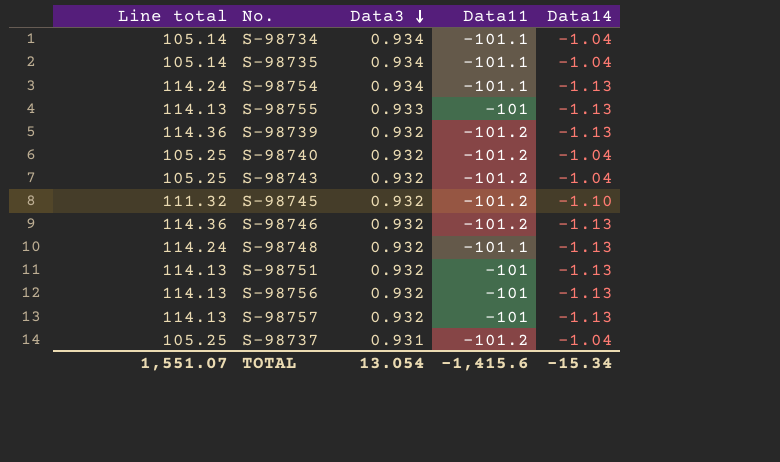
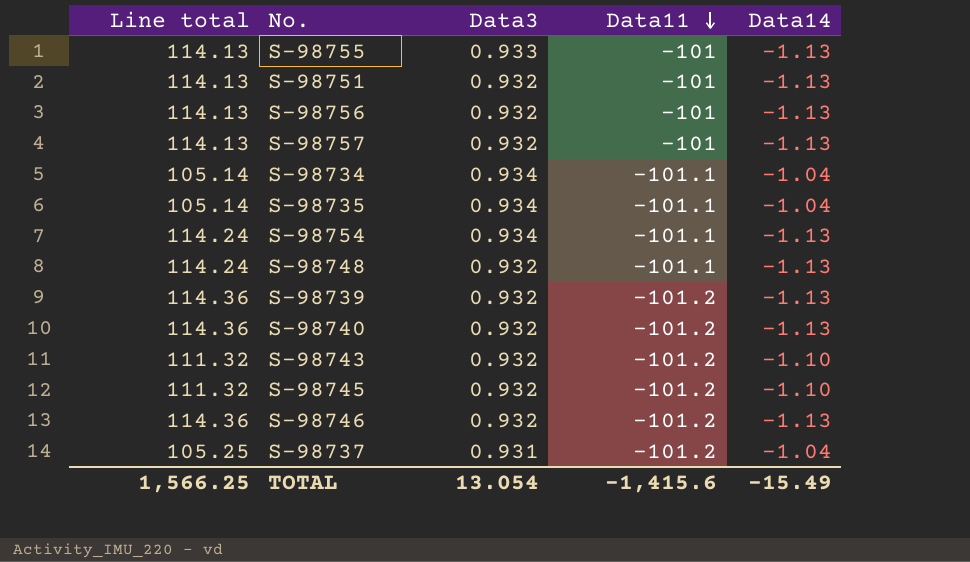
row order: Data3 descending -> Data11 descending
S-98740 | Line total: 105.25 -> 114.36
S-98740 | Data14: -1.04 -> -1.13
S-98743 | Line total: 105.25 -> 111.32
S-98743 | Data14: -1.04 -> -1.10
TOTAL | Line total: 1,551.07 -> 1,566.25
TOTAL | Data14: -15.34 -> -15.49

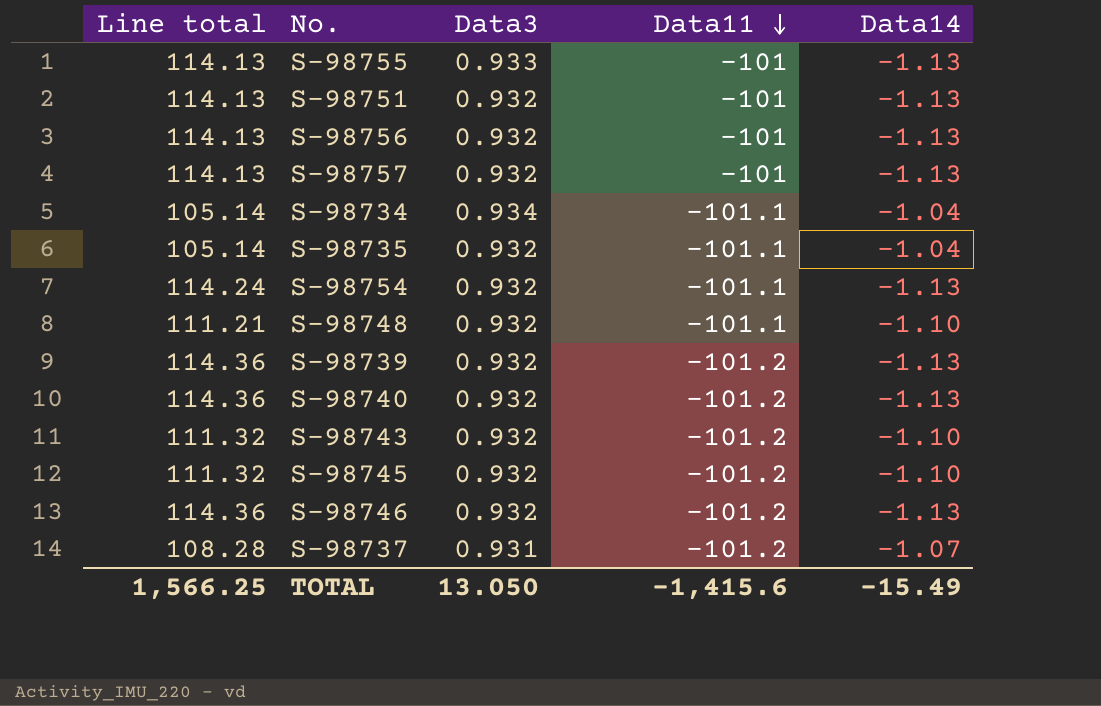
S-98735 | Data3: 0.934 -> 0.932
S-98754 | Data3: 0.934 -> 0.932
S-98748 | Line total: 114.24 -> 111.21
S-98748 | Data14: -1.13 -> -1.10
S-98737 | Line total: 105.25 -> 108.28
S-98737 | Data14: -1.04 -> -1.07
TOTAL | Data3: 13.054 -> 13.050

